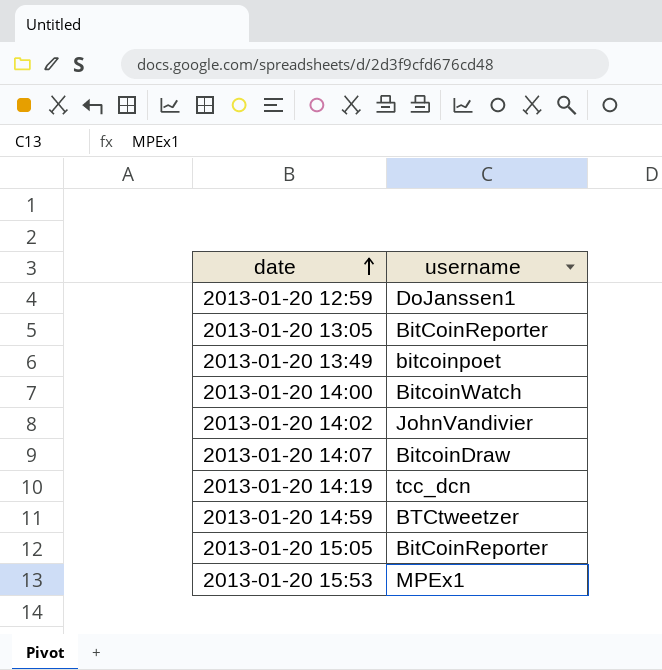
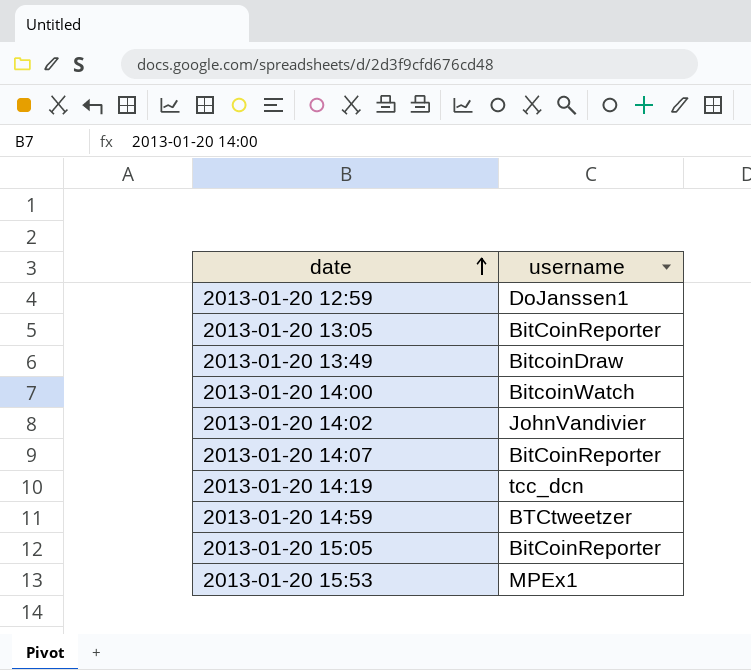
2013-01-20 13:49 | username: bitcoinpoet -> BitcoinDraw
2013-01-20 14:07 | username: BitcoinDraw -> BitCoinReporter

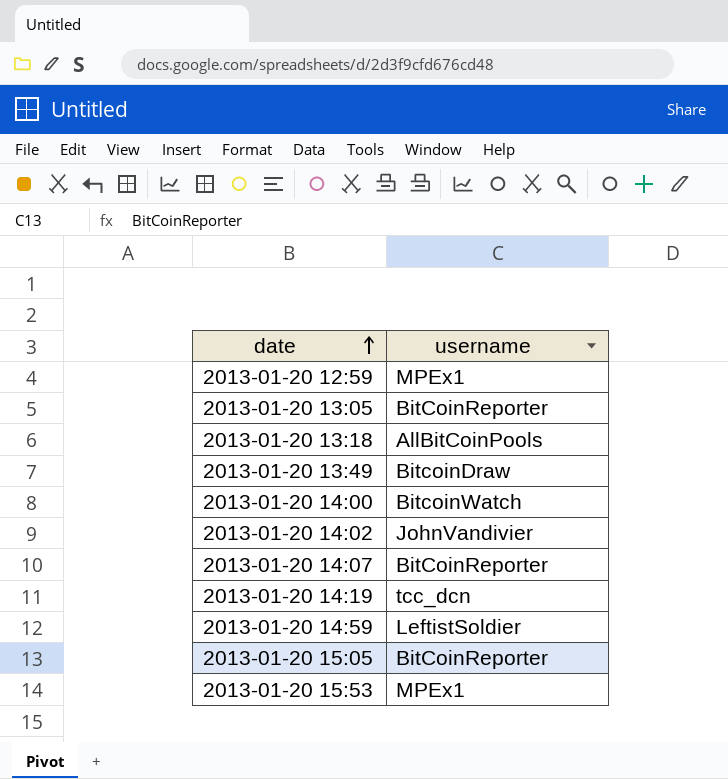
2013-01-20 12:59 | username: DoJanssen1 -> MPEx1
row 2013-01-20 13:18: none -> AllBitCoinPools
2013-01-20 14:59 | username: BTCtweetzer -> LeftistSoldier

